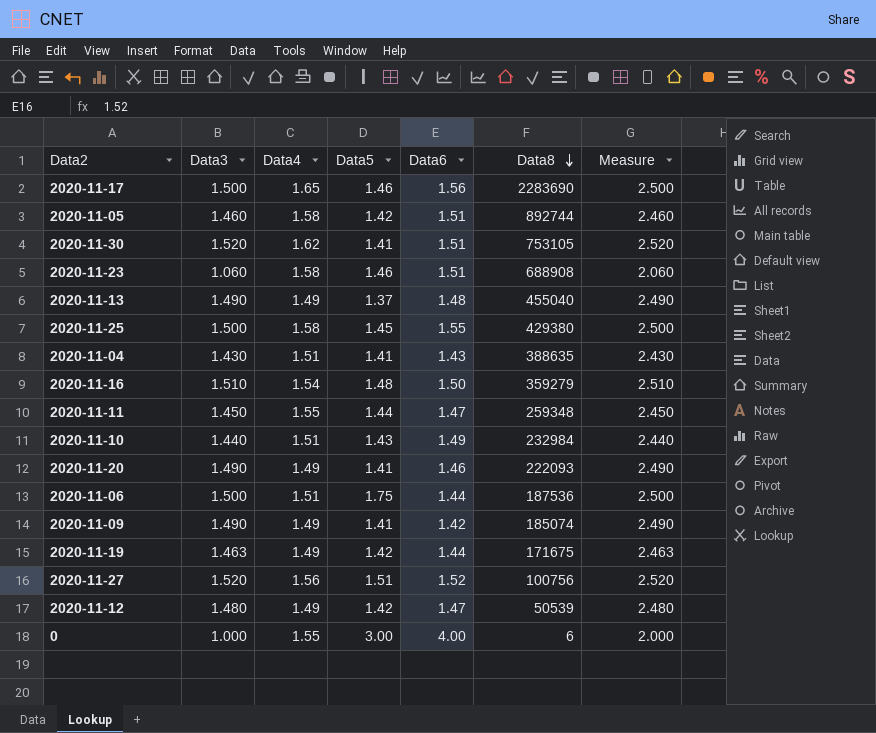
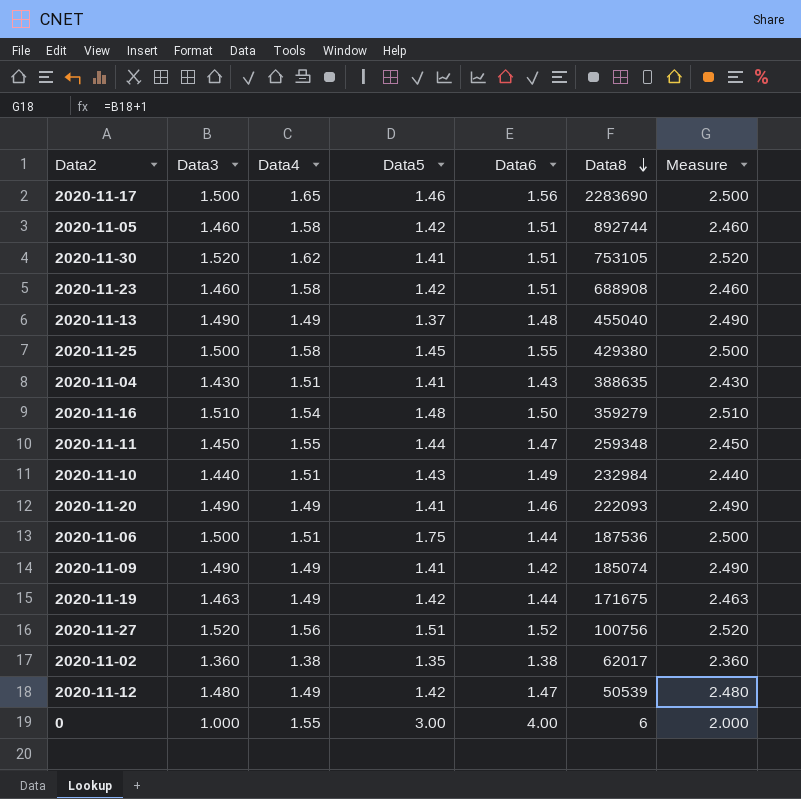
2020-11-23 | Data3: 1.060 -> 1.460
2020-11-23 | Data5: 1.46 -> 1.42
2020-11-23 | Measure: 2.060 -> 2.460
row 2020-11-02: none -> 1.360 | 1.38 | 1.35 | 1.38 | 62017 | 2.360

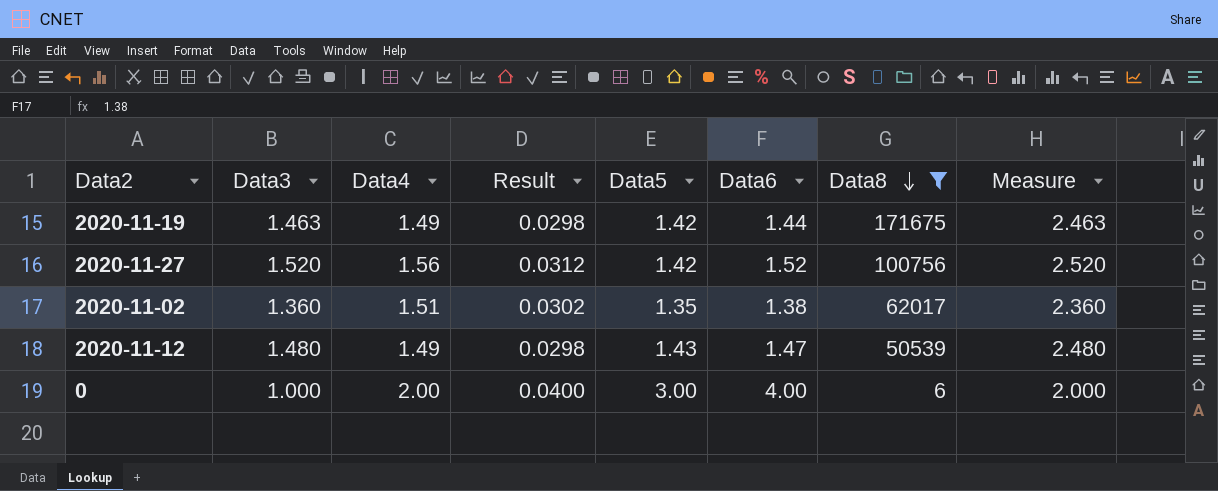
filter: none -> Data8 <= 171675
column Result | formula: none -> [Data4] * 0.02
2020-11-27 | Data5: 1.51 -> 1.42
2020-11-02 | Data4: 1.38 -> 1.51
2020-11-12 | Data5: 1.42 -> 1.43
0 | Data4: 1.55 -> 2.00

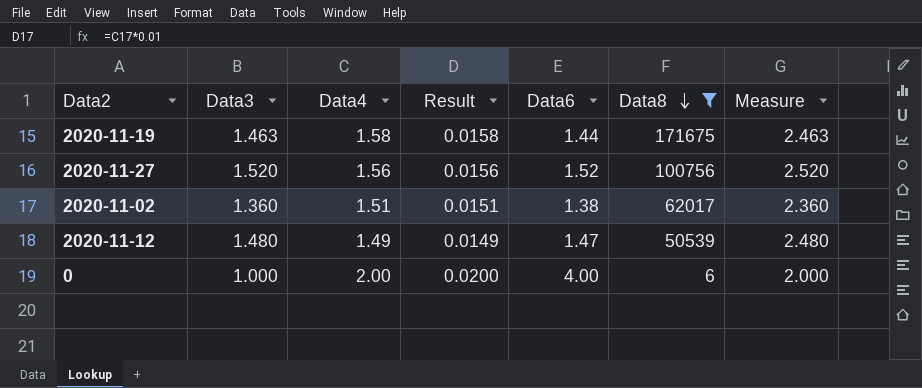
column Data5 | position: 5 -> none
column Result | formula: [Data4] * 0.02 -> [Data4] * 0.01
2020-11-19 | Data4: 1.49 -> 1.58

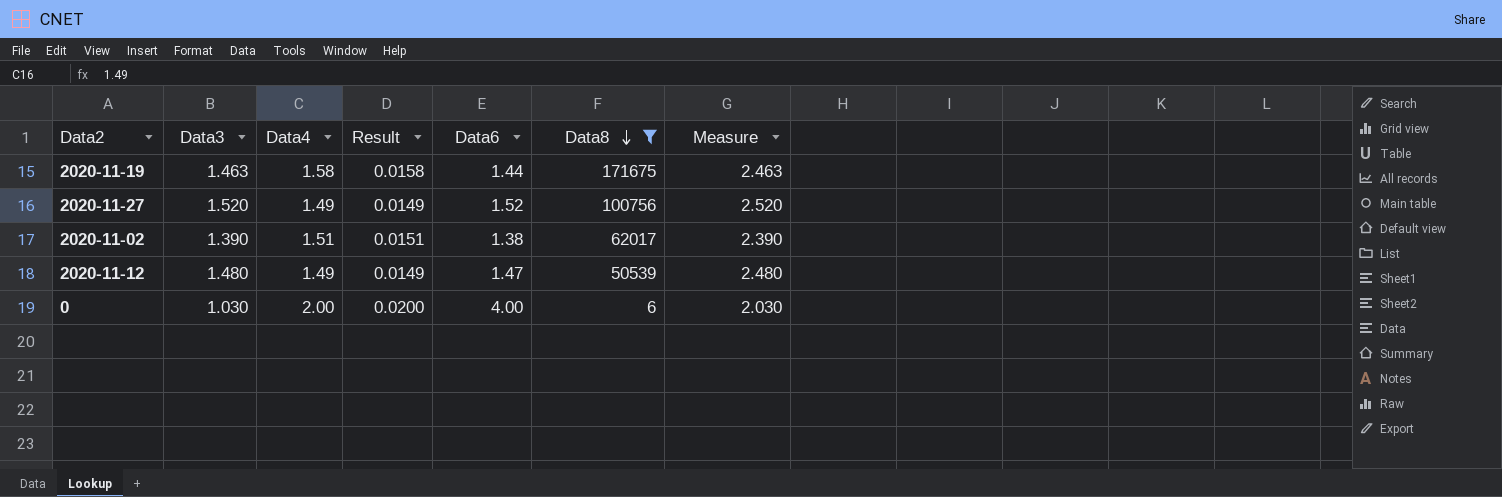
2020-11-27 | Data4: 1.56 -> 1.49
2020-11-27 | Result: 0.0156 -> 0.0149
2020-11-02 | Data3: 1.360 -> 1.390
2020-11-02 | Measure: 2.360 -> 2.390
0 | Data3: 1.000 -> 1.030
0 | Measure: 2.000 -> 2.030

